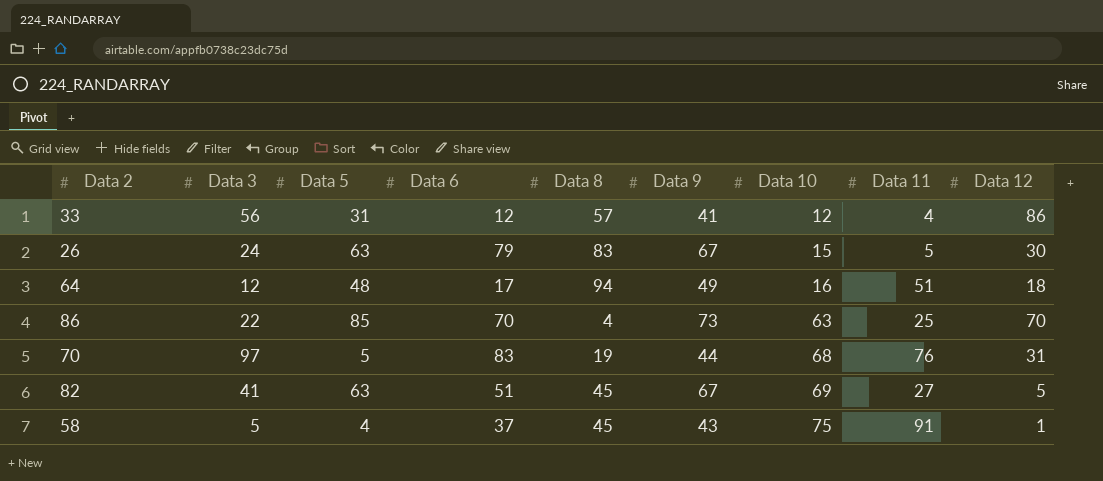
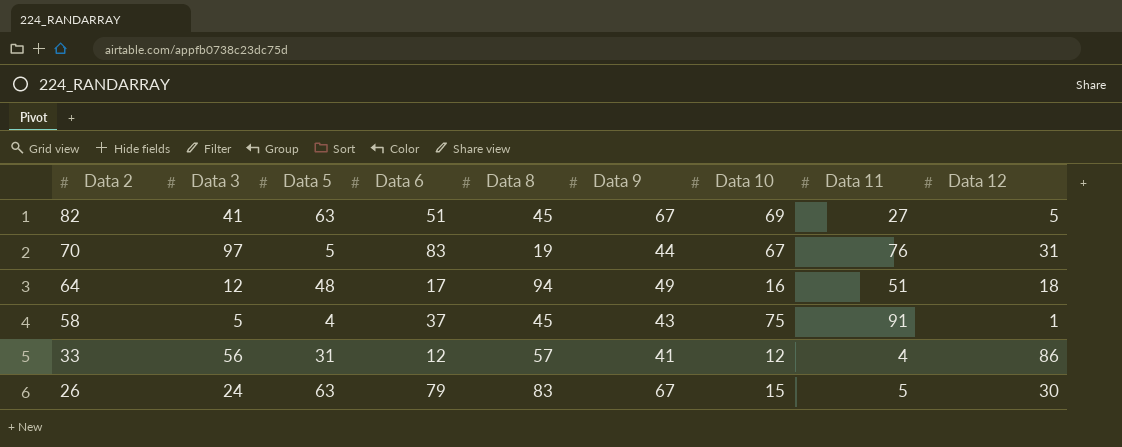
row order: Data 10 ascending -> Data 2 descending
row 86: 22 | 85 | 70 | 4 | 73 | 63 | 25 | 70 -> none
70 | Data 10: 68 -> 67

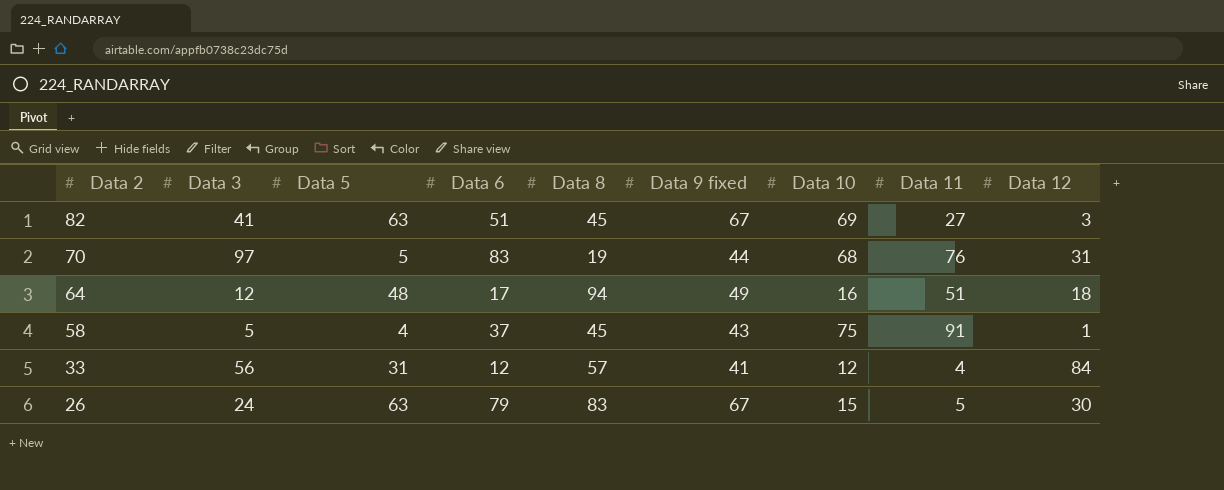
column name: Data 9 -> Data 9 fixed
82 | Data 12: 5 -> 3
70 | Data 10: 67 -> 68
33 | Data 12: 86 -> 84

